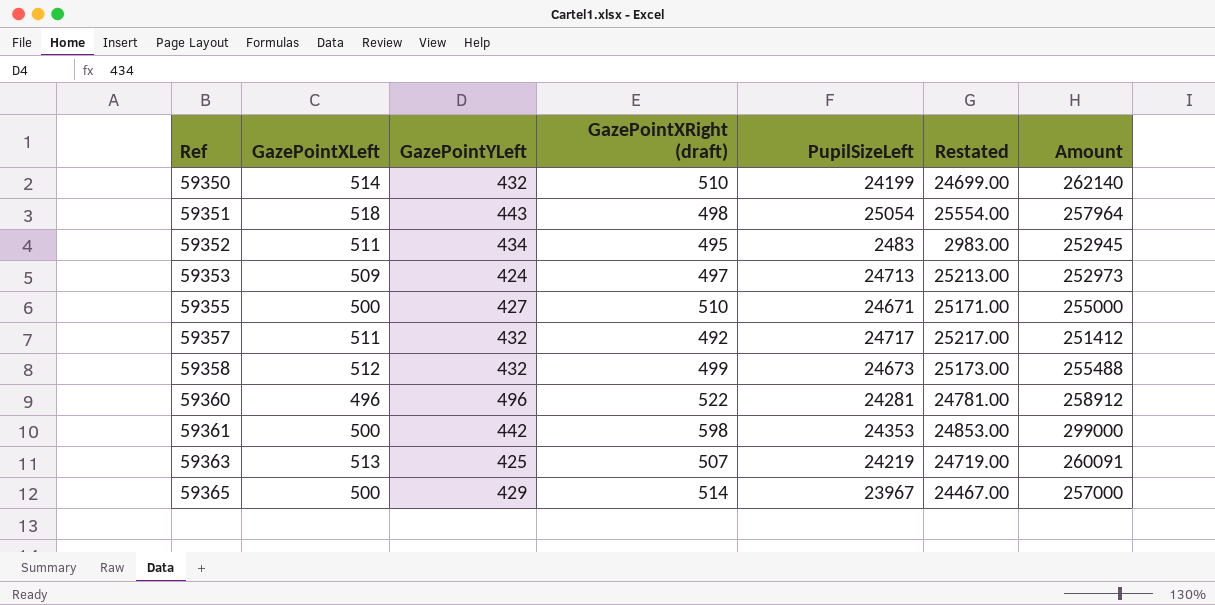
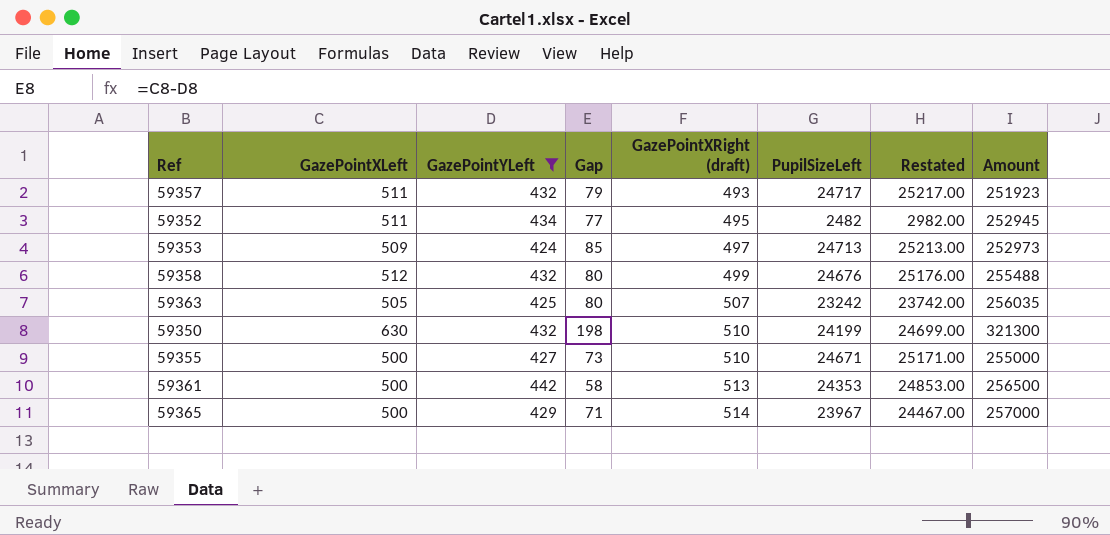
filter: none -> GazePointYLeft <= 442
row order: Ref ascending -> GazePointXRight (draft) ascending
column Gap | formula: none -> [GazePointXLeft] - [GazePointYLeft]
59357 | GazePointXRight (draft): 492 -> 493
59357 | Amount: 251412 -> 251923
59352 | PupilSizeLeft: 2483 -> 2482
59352 | Restated: 2983.00 -> 2982.00
59358 | PupilSizeLeft: 24673 -> 24676
59358 | Restated: 25173.00 -> 25176.00
59363 | GazePointXLeft: 513 -> 505
59363 | PupilSizeLeft: 24219 -> 23242
59363 | Restated: 24719.00 -> 23742.00
59363 | Amount: 260091 -> 256035
59350 | GazePointXLeft: 514 -> 630
59350 | Amount: 262140 -> 321300
59361 | GazePointXRight (draft): 598 -> 513
59361 | Amount: 299000 -> 256500

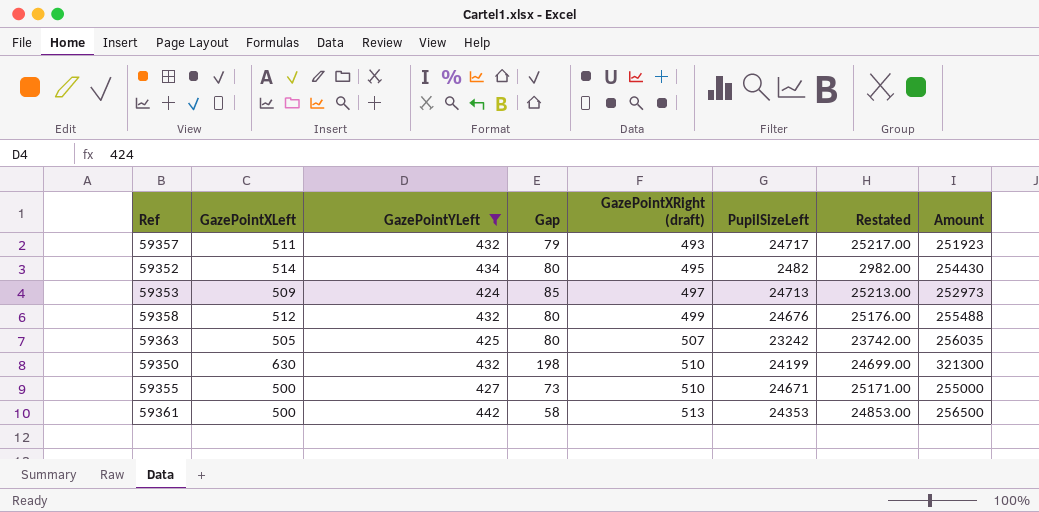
row 59365: 500 | 429 | 71 | 514 | 23967 | 24467.00 | 257000 -> none
59352 | GazePointXLeft: 511 -> 514
59352 | Gap: 77 -> 80
59352 | Amount: 252945 -> 254430

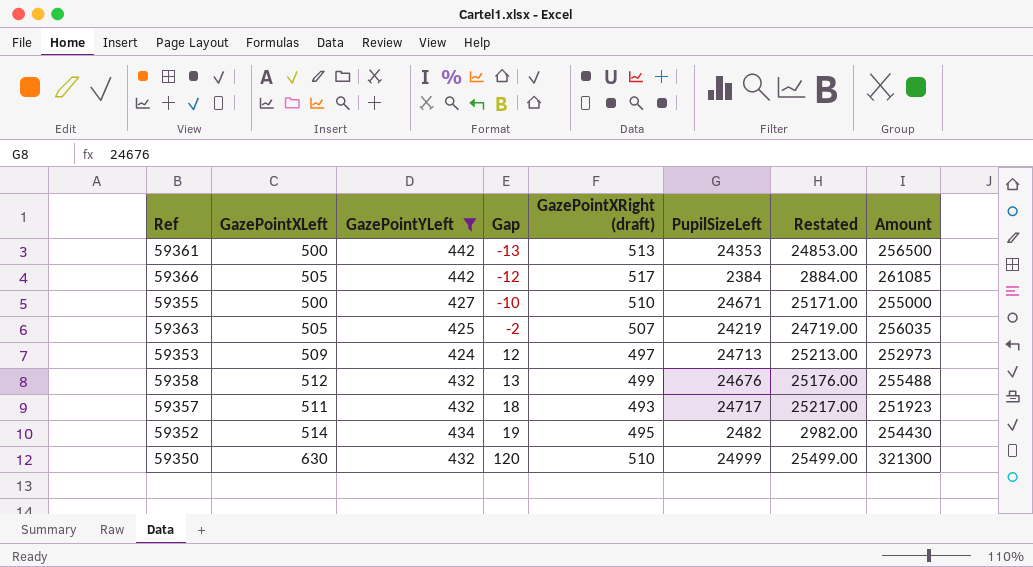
row order: GazePointXRight (draft) ascending -> Gap ascending
column Gap | formula: [GazePointXLeft] - [GazePointYLeft] -> [GazePointXLeft] - [GazePointXRight (draft)]
row 59366: none -> 505 | 442 | -12 | 517 | 2384 | 2884.00 | 261085
59363 | PupilSizeLeft: 23242 -> 24219
59363 | Restated: 23742.00 -> 24719.00
59350 | PupilSizeLeft: 24199 -> 24999
59350 | Restated: 24699.00 -> 25499.00

